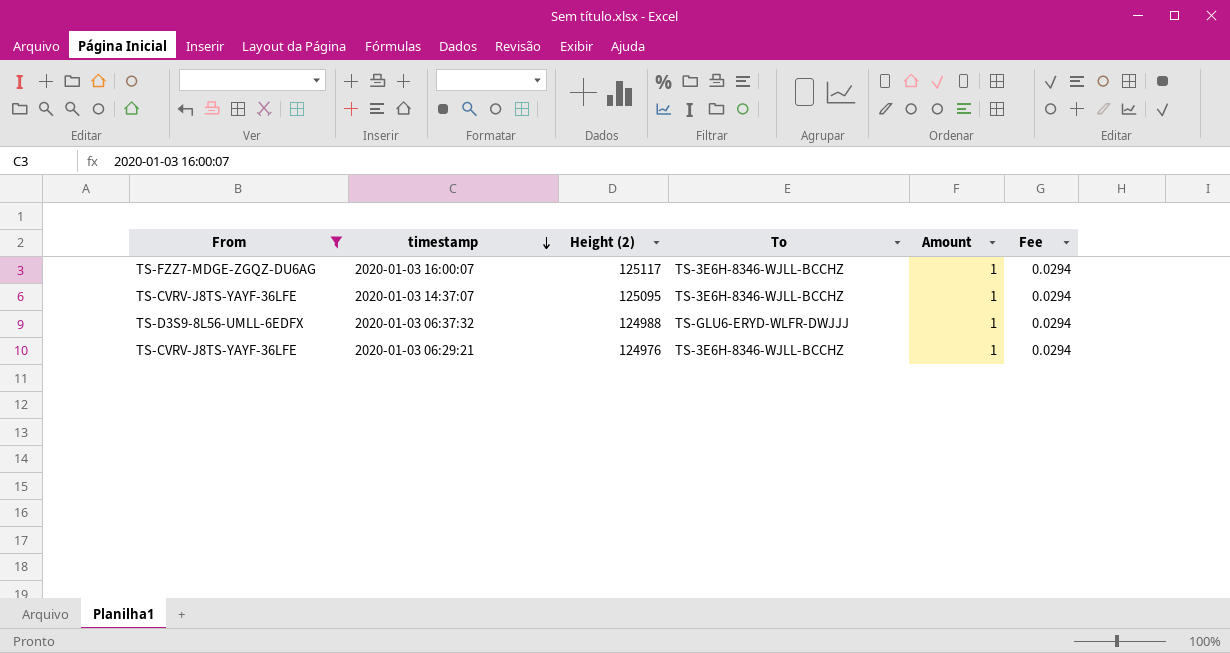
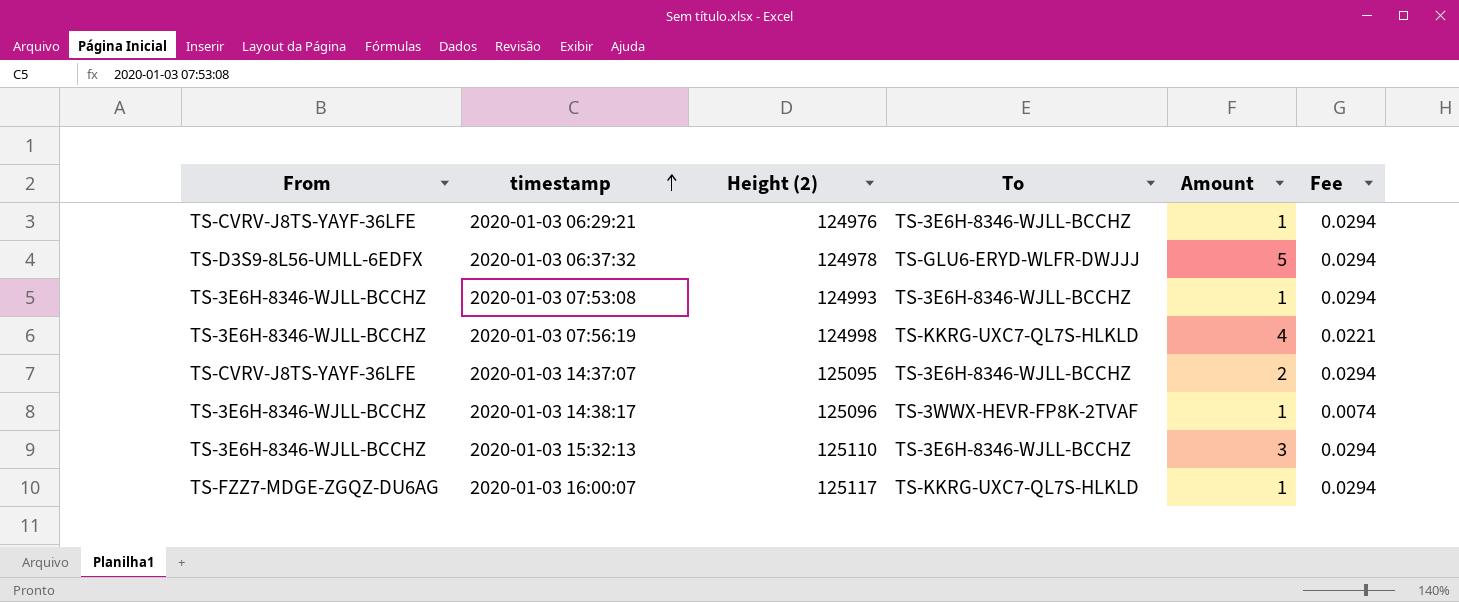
filter: From != TS-3E6H-8346-WJLL-BCCHZ -> none
row order: timestamp descending -> timestamp ascending
2020-01-03 06:37:32 | Height (2): 124988 -> 124978
2020-01-03 06:37:32 | Amount: 1 -> 5
2020-01-03 14:37:07 | Amount: 1 -> 2
2020-01-03 16:00:07 | To: TS-3E6H-8346-WJLL-BCCHZ -> TS-KKRG-UXC7-QL7S-HLKLD

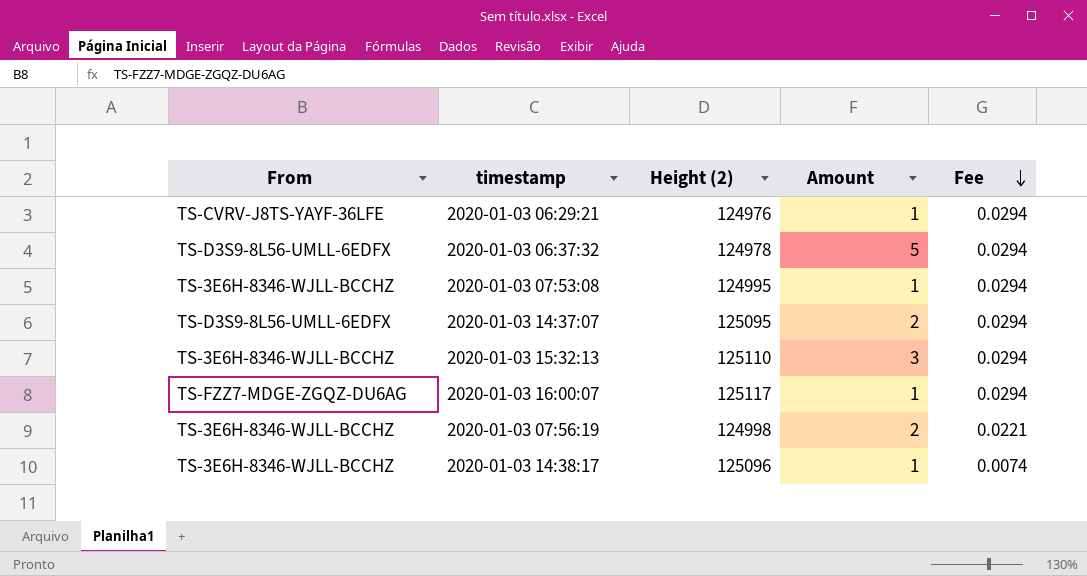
row order: timestamp ascending -> Fee descending
column To | position: 4 -> none
2020-01-03 07:53:08 | Height (2): 124993 -> 124995
2020-01-03 14:37:07 | From: TS-CVRV-J8TS-YAYF-36LFE -> TS-D3S9-8L56-UMLL-6EDFX
2020-01-03 07:56:19 | Amount: 4 -> 2

